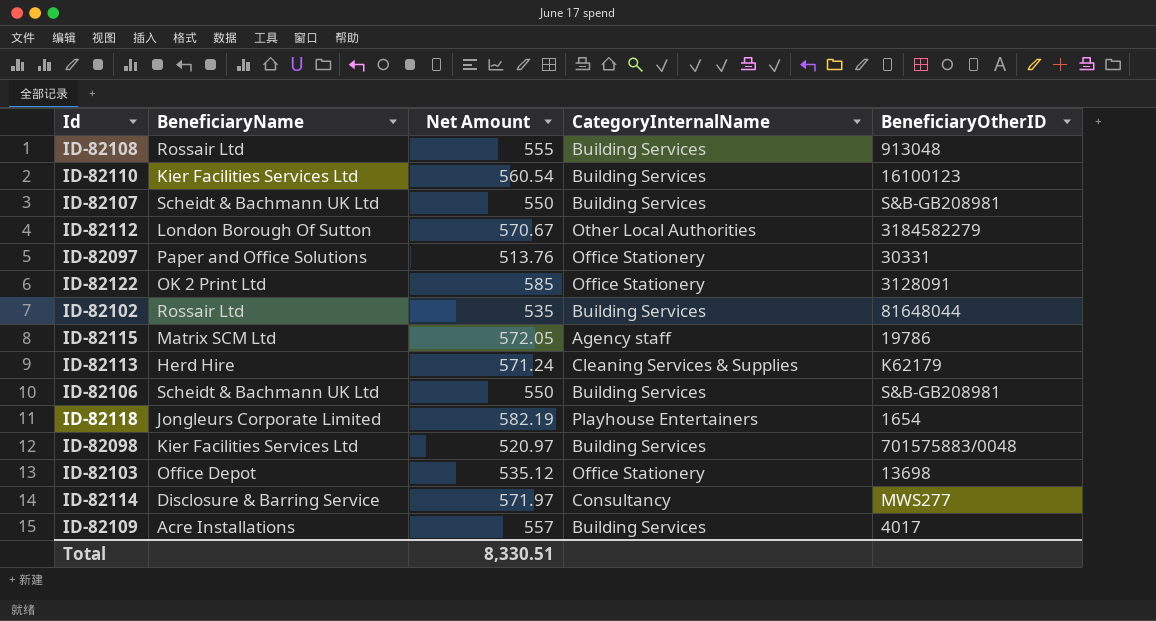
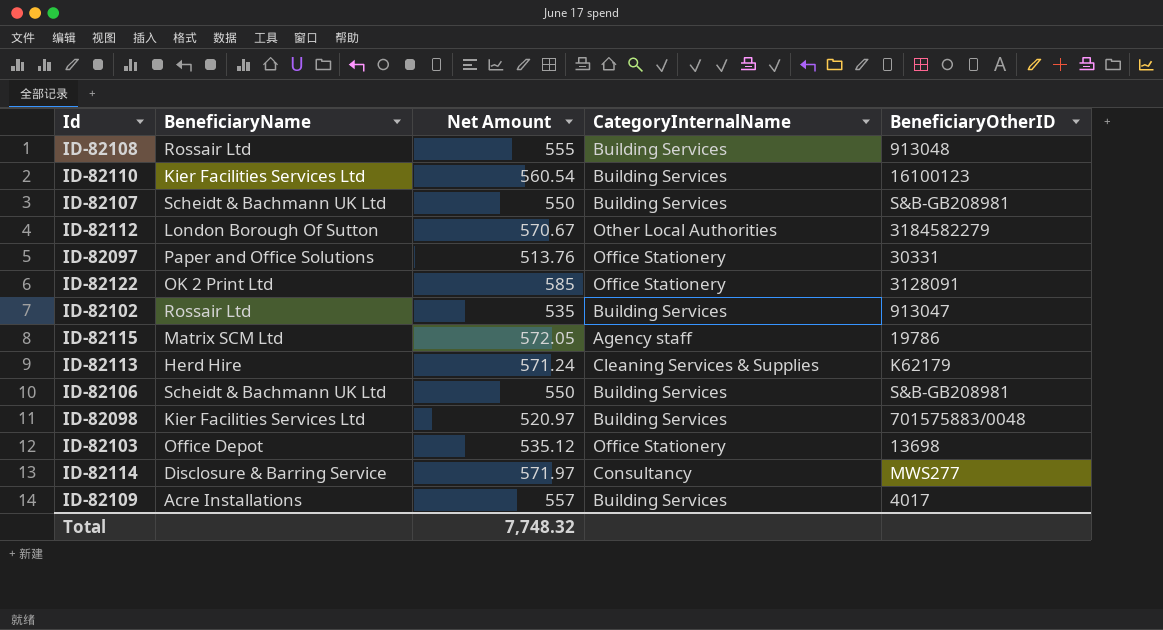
row ID-82118: Jongleurs Corporate Limited | 582.19 | Playhouse Entertainers | 1654 -> none
ID-82102 | BeneficiaryOtherID: 81648044 -> 913047
Total | Net Amount: 8,330.51 -> 7,748.32

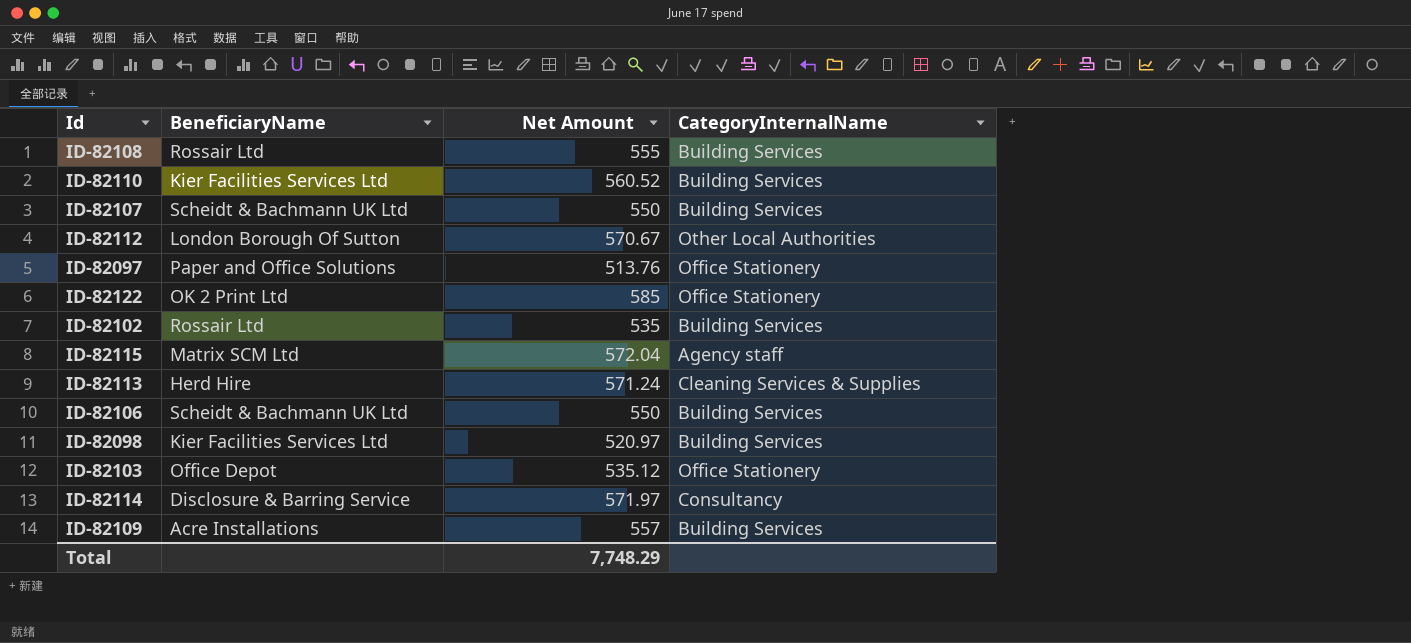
column BeneficiaryOtherID | position: 5 -> none
ID-82110 | Net Amount: 560.54 -> 560.52
ID-82115 | Net Amount: 572.05 -> 572.04
Total | Net Amount: 7,748.32 -> 7,748.29

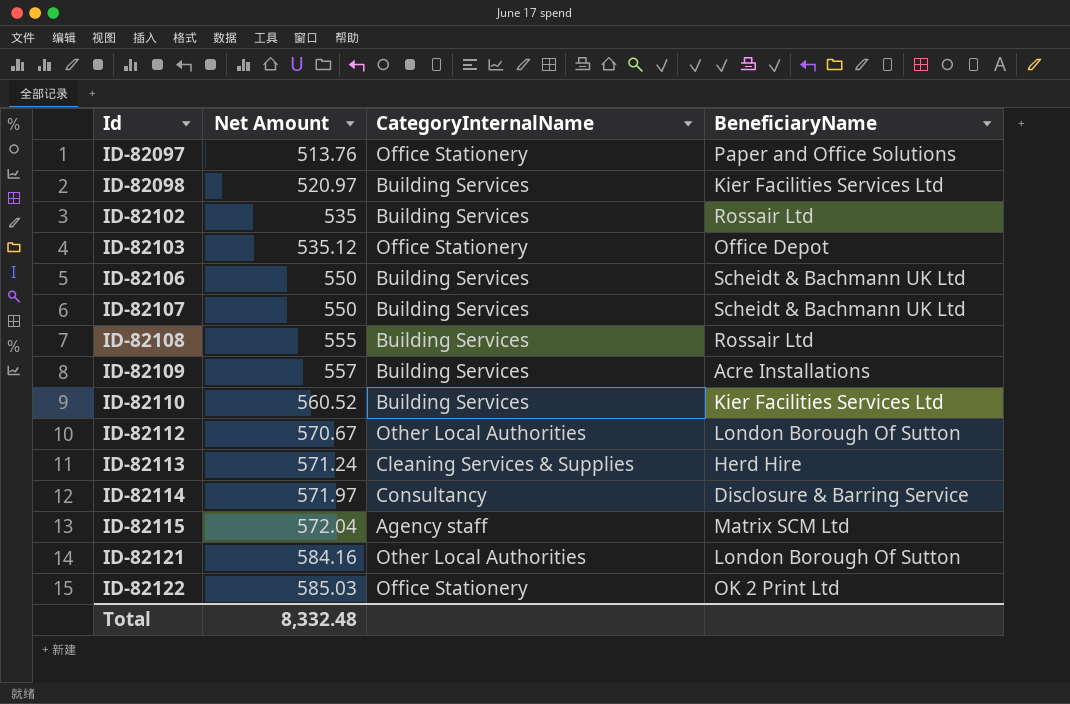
row order: none -> Id ascending
column BeneficiaryName | position: 2 -> 4
row ID-82121: none -> 584.16 | Other Local Authorities | London Borough Of Sutton
ID-82122 | Net Amount: 585 -> 585.03
Total | Net Amount: 7,748.29 -> 8,332.48

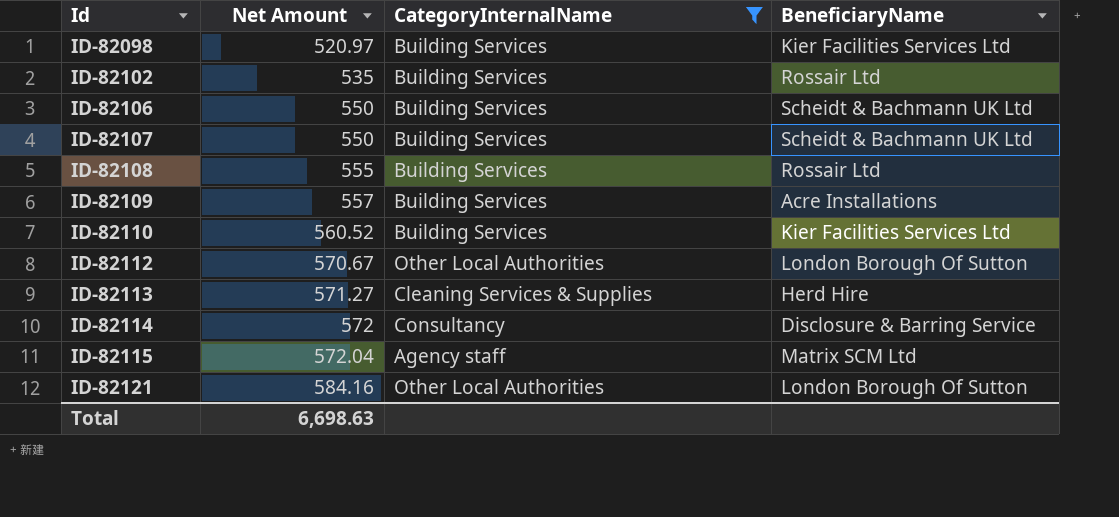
filter: none -> CategoryInternalName != Office Stationery
ID-82113 | Net Amount: 571.24 -> 571.27
ID-82114 | Net Amount: 571.97 -> 572
Total | Net Amount: 8,332.48 -> 6,698.63

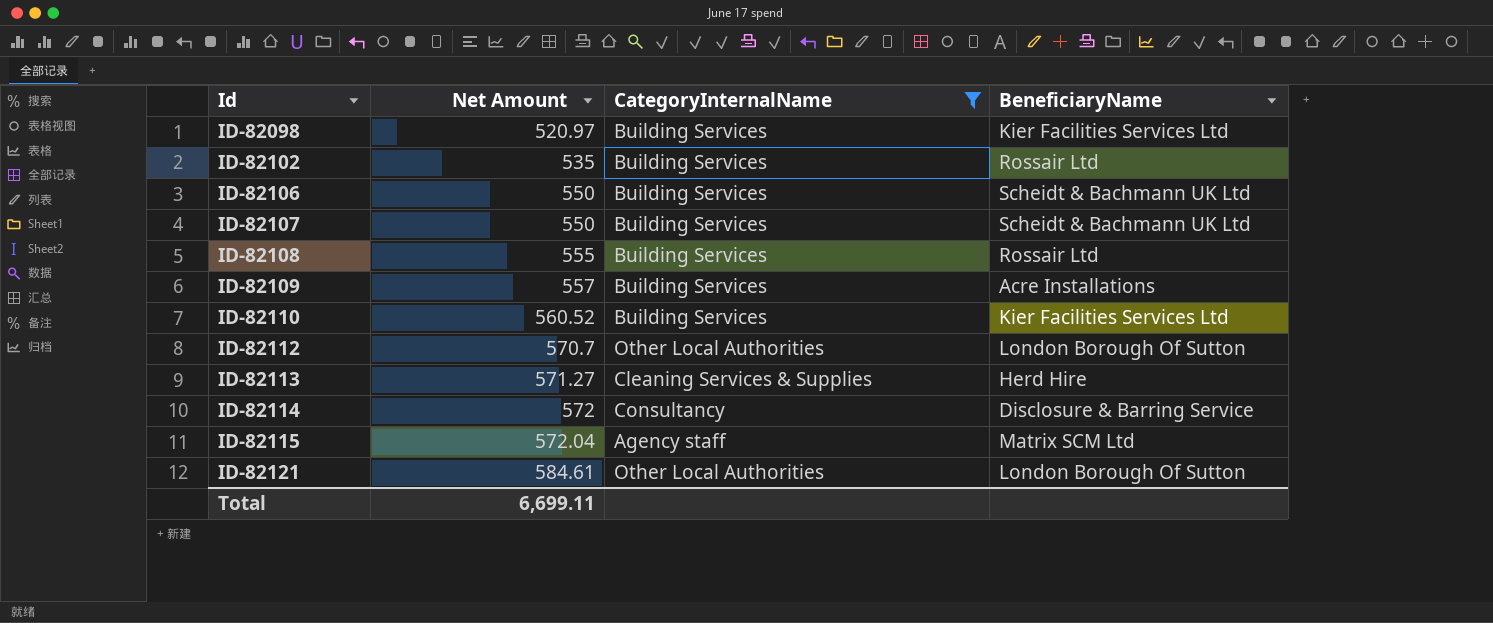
ID-82112 | Net Amount: 570.67 -> 570.7
ID-82121 | Net Amount: 584.16 -> 584.61
Total | Net Amount: 6,698.63 -> 6,699.11

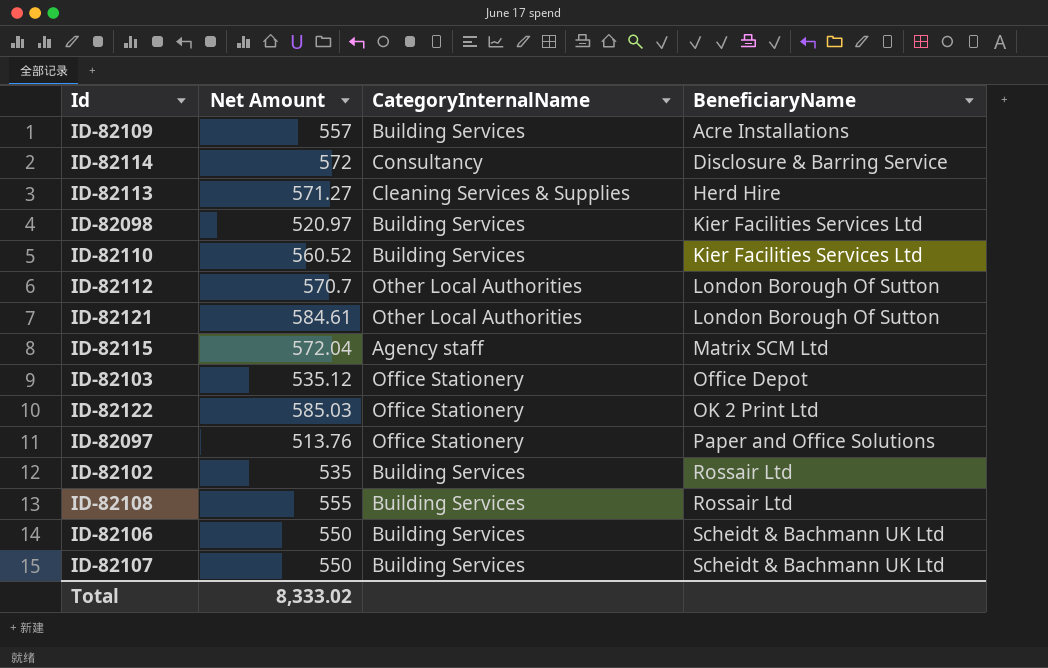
filter: CategoryInternalName != Office Stationery -> none
row order: Id ascending -> BeneficiaryName ascending
Total | Net Amount: 6,699.11 -> 8,333.02

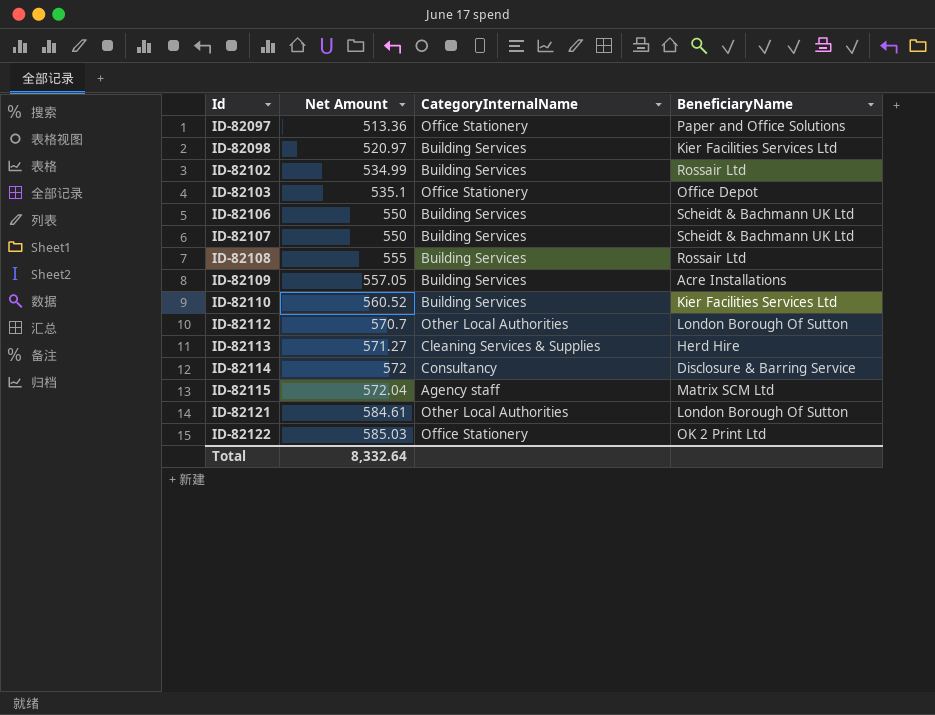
row order: BeneficiaryName ascending -> Id ascending
ID-82097 | Net Amount: 513.76 -> 513.36
ID-82102 | Net Amount: 535 -> 534.99
ID-82103 | Net Amount: 535.12 -> 535.1
ID-82109 | Net Amount: 557 -> 557.05
Total | Net Amount: 8,333.02 -> 8,332.64

